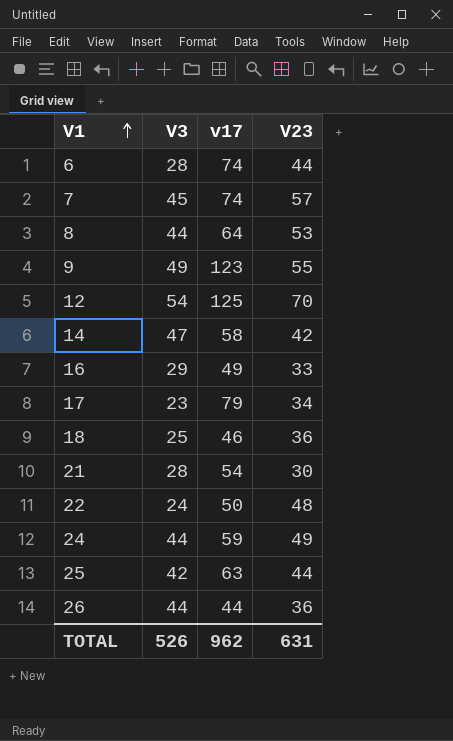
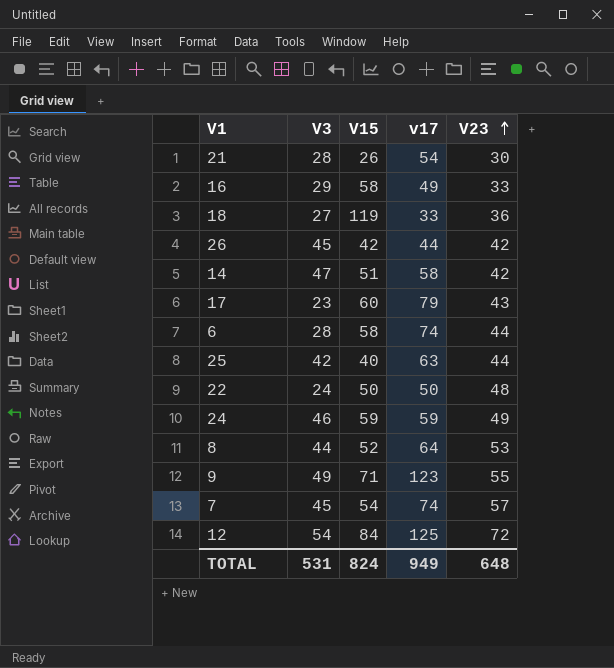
row order: V1 ascending -> V23 ascending
column V15 | position: none -> 3
18 | V3: 25 -> 27
18 | v17: 46 -> 33
26 | V3: 44 -> 45
26 | V23: 36 -> 42
17 | V23: 34 -> 43
24 | V3: 44 -> 46
12 | V23: 70 -> 72
TOTAL | V3: 526 -> 531
TOTAL | v17: 962 -> 949
TOTAL | V23: 631 -> 648

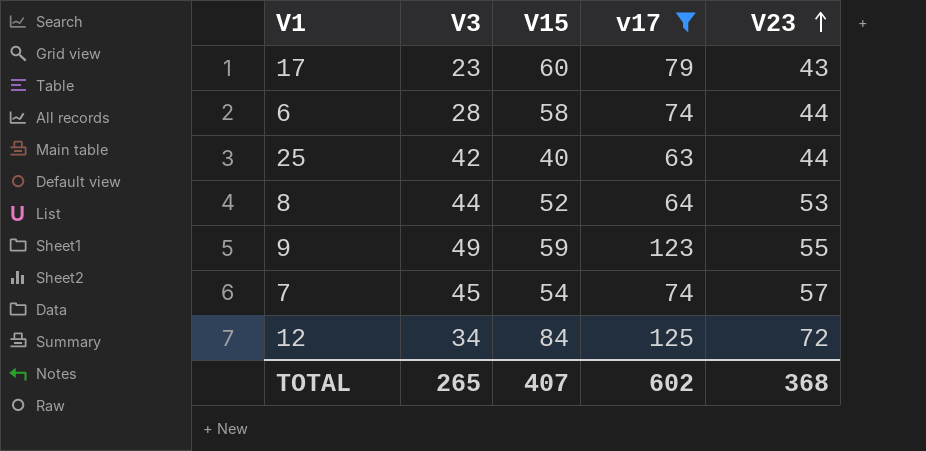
filter: none -> v17 >= 63
9 | V15: 71 -> 59
12 | V3: 54 -> 34
TOTAL | V3: 531 -> 265
TOTAL | V15: 824 -> 407
TOTAL | v17: 949 -> 602
TOTAL | V23: 648 -> 368

